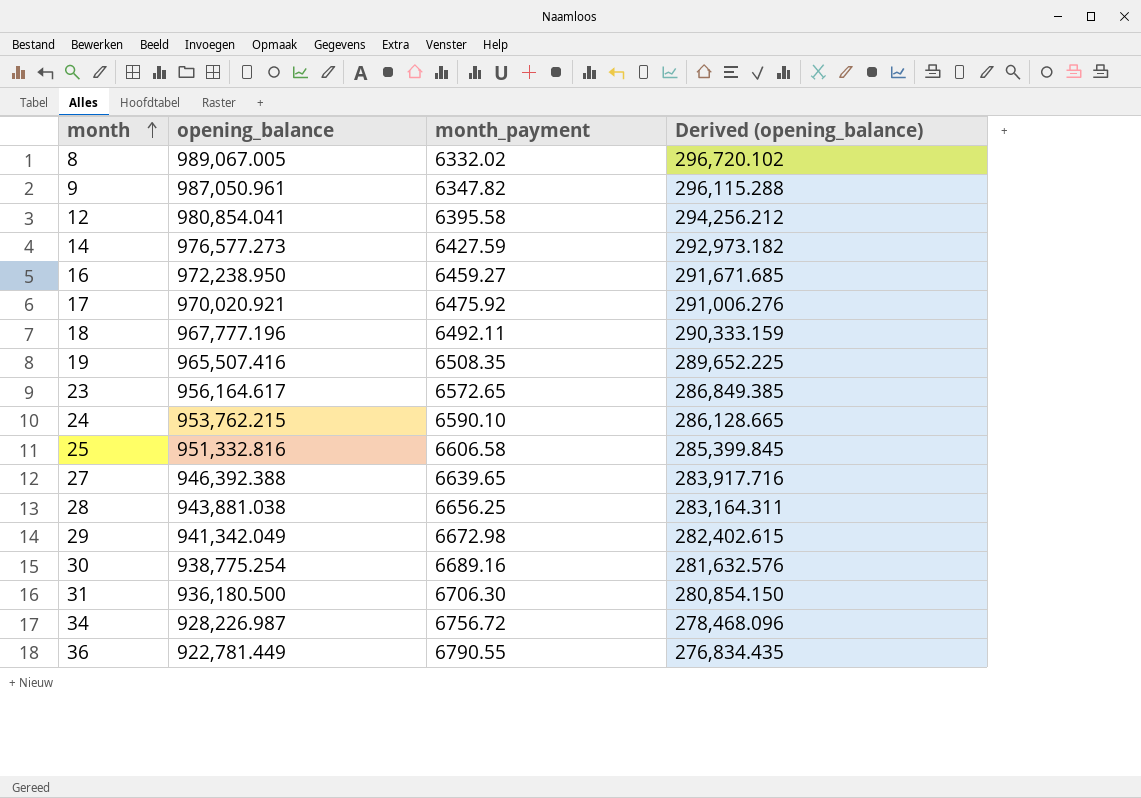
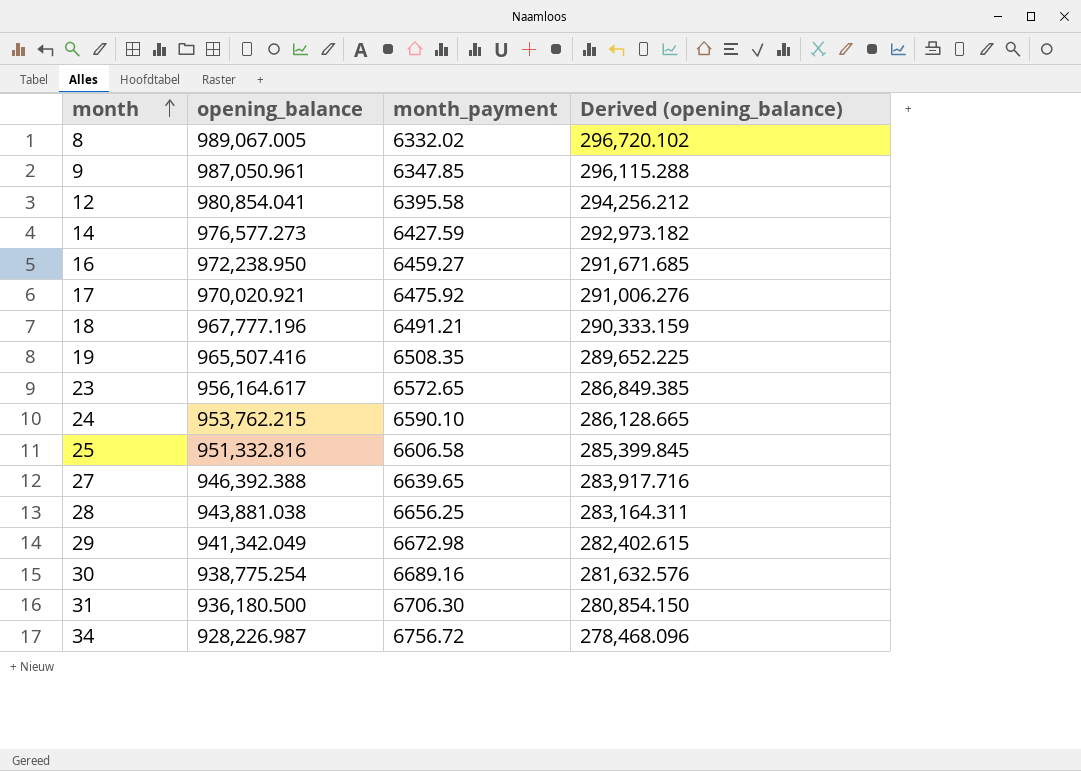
row 36: 922,781.449 | 6790.55 | 276,834.435 -> none
9 | month_payment: 6347.82 -> 6347.85
18 | month_payment: 6492.11 -> 6491.21

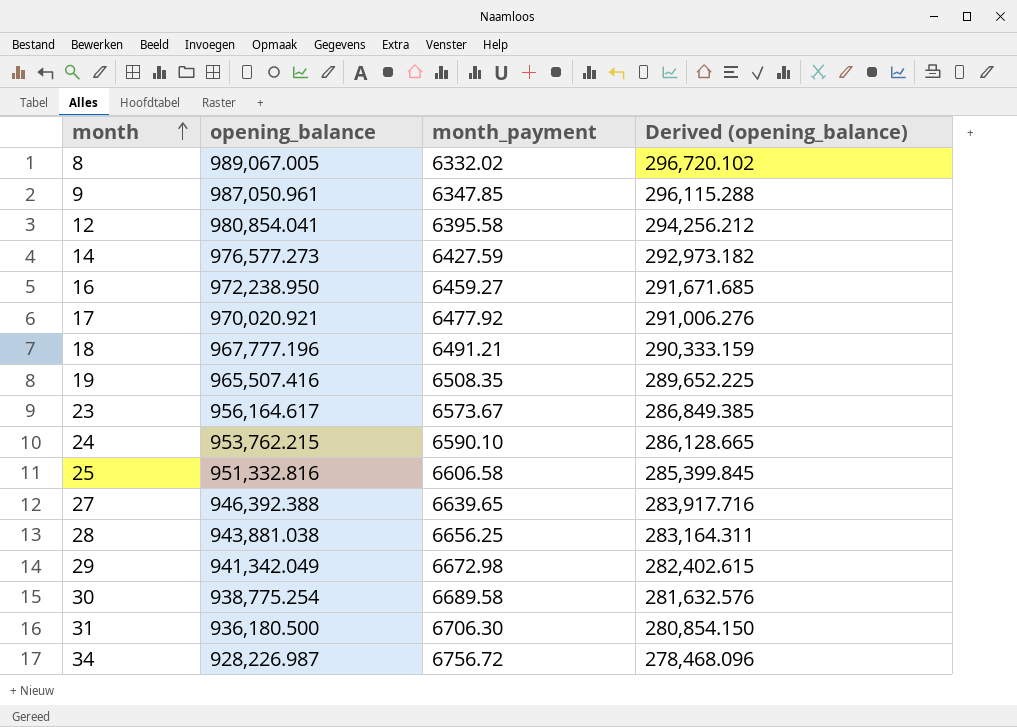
17 | month_payment: 6475.92 -> 6477.92
23 | month_payment: 6572.65 -> 6573.67
30 | month_payment: 6689.16 -> 6689.58

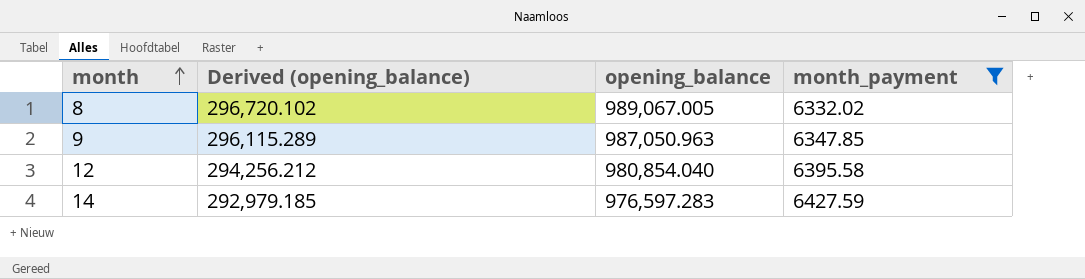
filter: none -> month_payment <= 6427.59
column Derived (opening_balance) | position: 4 -> 2
9 | Derived (opening_balance): 296,115.288 -> 296,115.289
9 | opening_balance: 987,050.961 -> 987,050.963
12 | opening_balance: 980,854.041 -> 980,854.040
14 | Derived (opening_balance): 292,973.182 -> 292,979.185
14 | opening_balance: 976,577.273 -> 976,597.283

